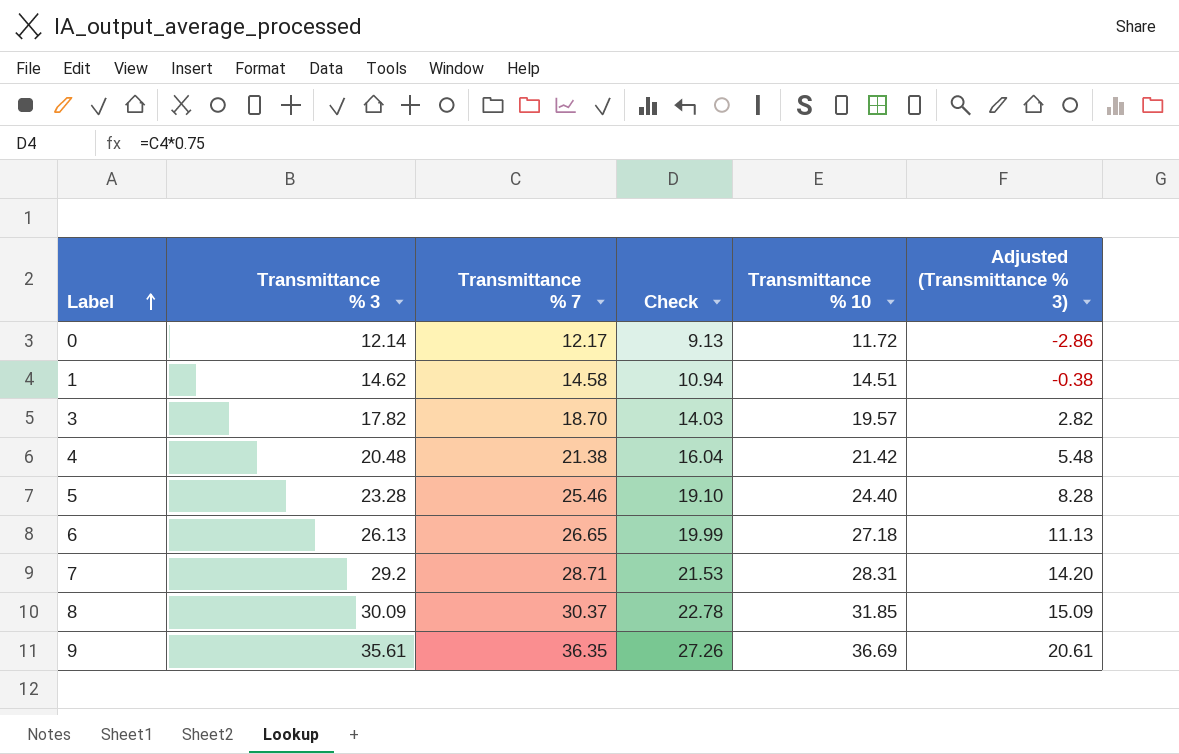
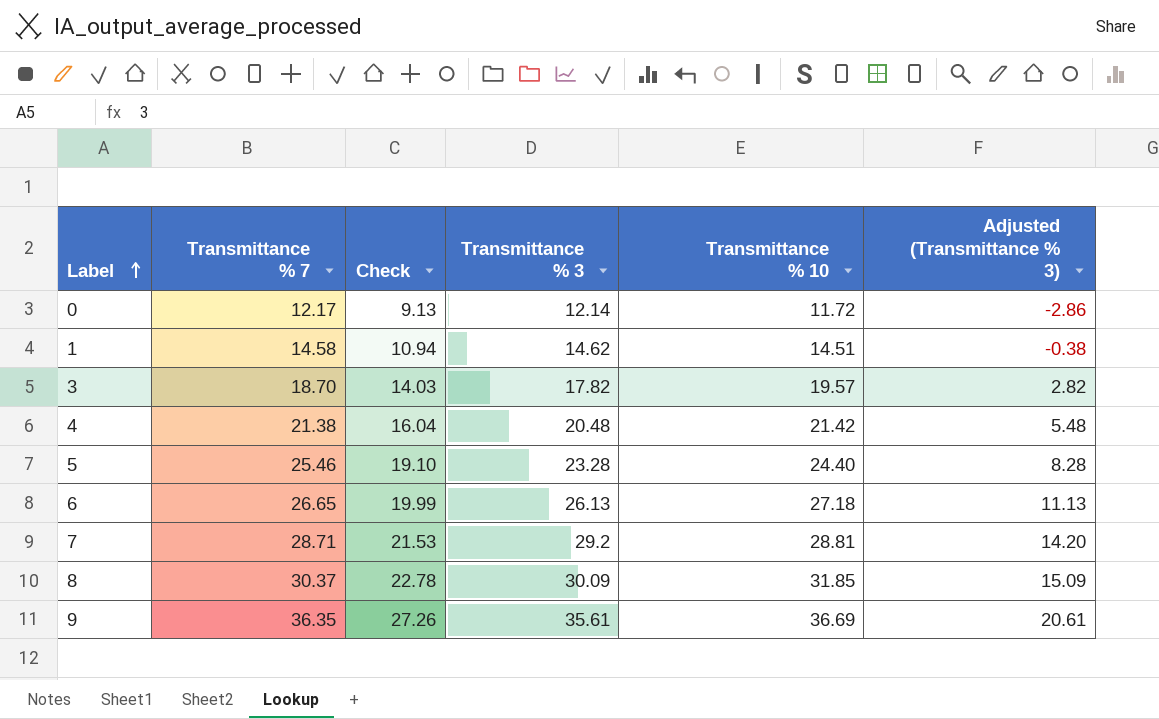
column Transmittance % 3 | position: 2 -> 4
7 | Transmittance % 10: 28.31 -> 28.81

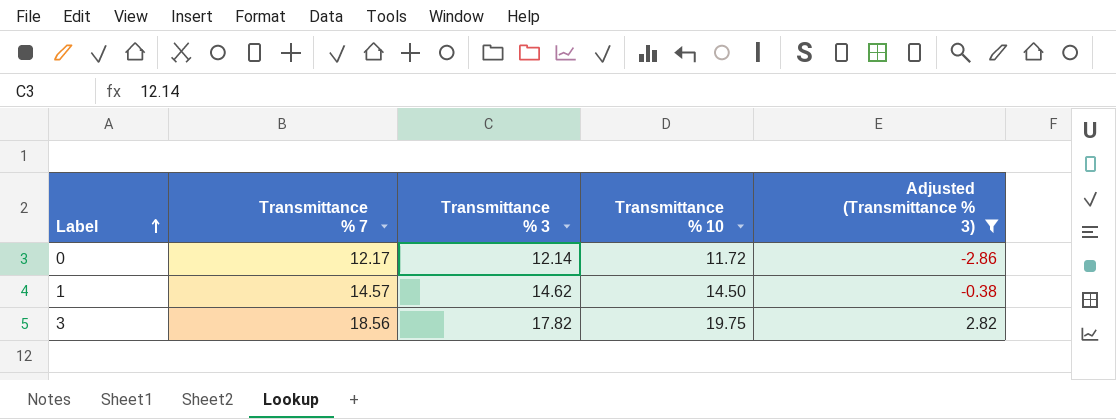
filter: none -> Adjusted (Transmittance % 3) <= 2.82
column Check | formula: [Transmittance % 7] * 0.75 -> none
1 | Transmittance % 7: 14.58 -> 14.57
1 | Transmittance % 10: 14.51 -> 14.50
3 | Transmittance % 7: 18.70 -> 18.56
3 | Transmittance % 10: 19.57 -> 19.75

